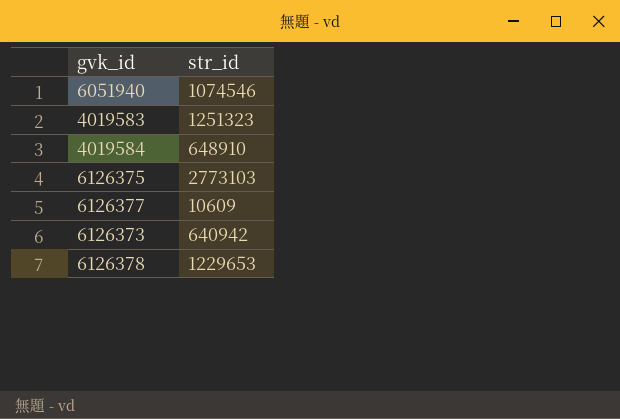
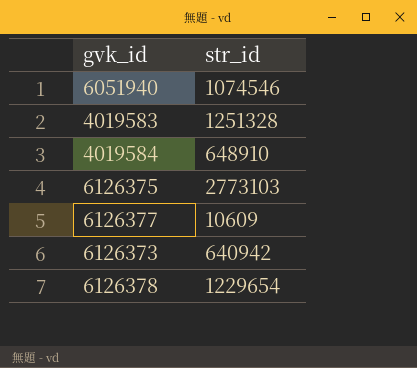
4019583 | str_id: 1251323 -> 1251328
6126378 | str_id: 1229653 -> 1229654

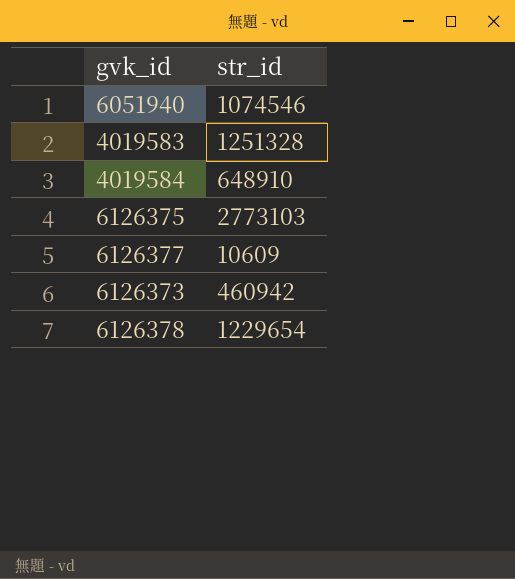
6126373 | str_id: 640942 -> 460942

